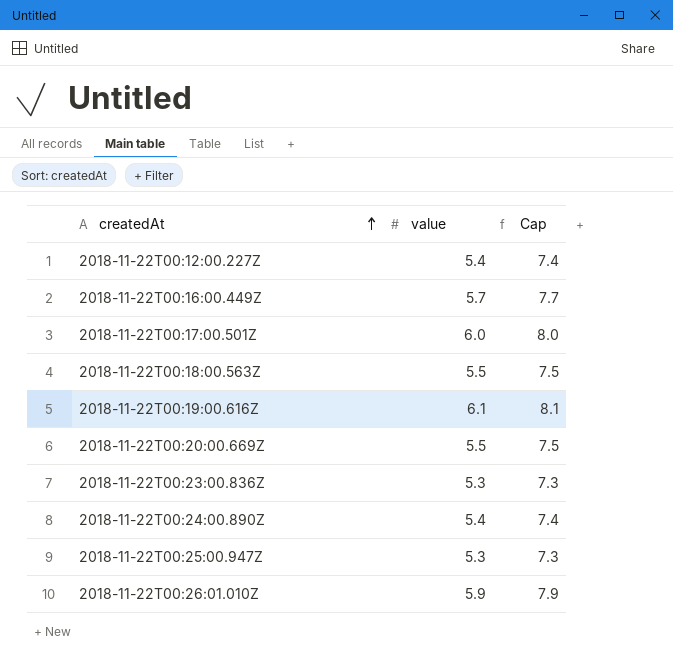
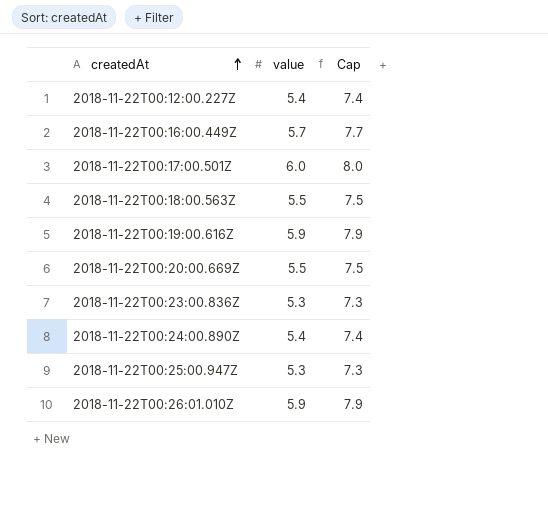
2018-11-22T00:19:00.616Z | value: 6.1 -> 5.9
2018-11-22T00:19:00.616Z | Cap: 8.1 -> 7.9

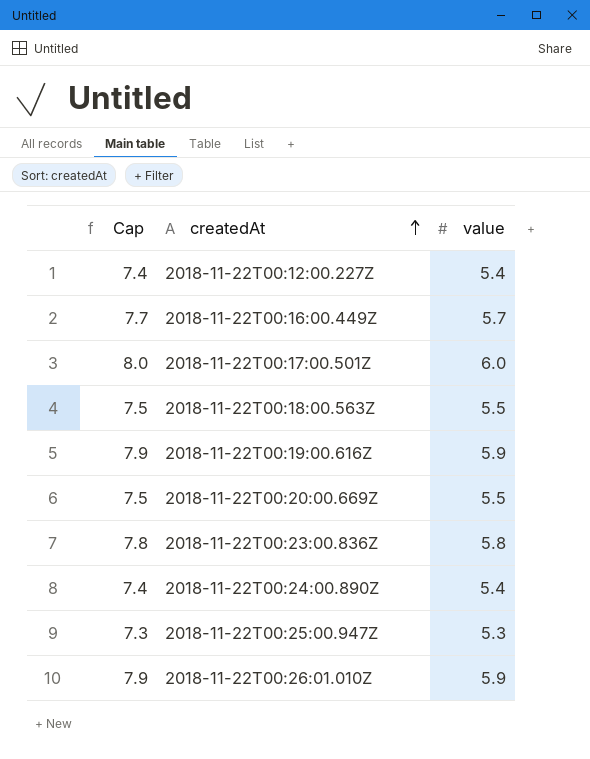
column Cap | position: 3 -> 1
2018-11-22T00:23:00.836Z | Cap: 7.3 -> 7.8
2018-11-22T00:23:00.836Z | value: 5.3 -> 5.8

